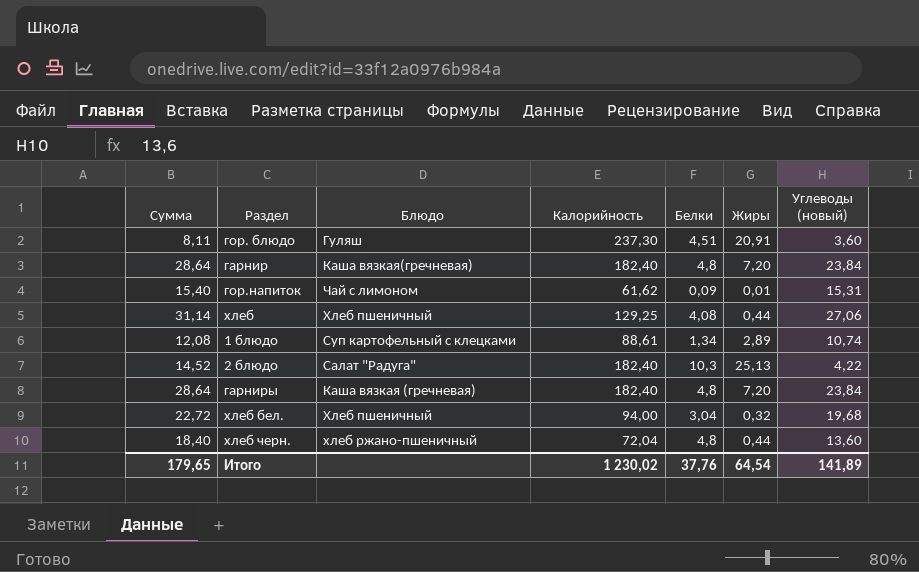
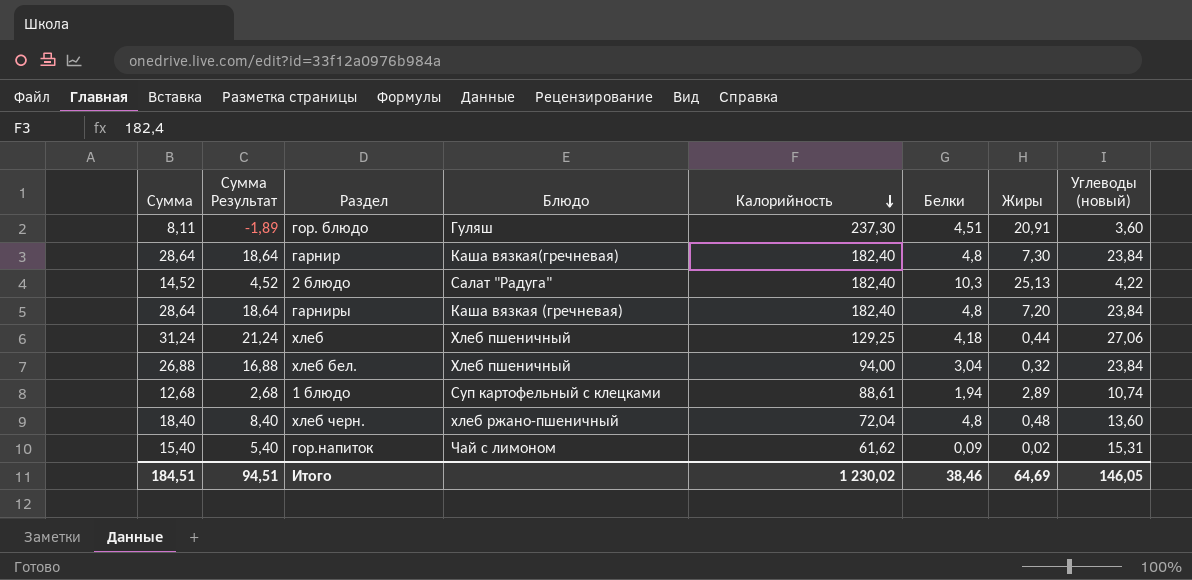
row order: none -> Калорийность descending
column Сумма Результат | formula: none -> [Сумма] - 10
гарнир | Жиры: 7,20 -> 7,30
хлеб | Сумма: 31,14 -> 31,24
хлеб | Белки: 4,08 -> 4,18
хлеб бел. | Сумма: 22,72 -> 26,88
хлеб бел. | Углеводы (новый): 19,68 -> 23,84
1 блюдо | Сумма: 12,08 -> 12,68
1 блюдо | Белки: 1,34 -> 1,94
хлеб черн. | Жиры: 0,44 -> 0,48
гор.напиток | Жиры: 0,01 -> 0,02
Итого | Сумма: 179,65 -> 184,51
Итого | Белки: 37,76 -> 38,46
Итого | Жиры: 64,54 -> 64,69
Итого | Углеводы (новый): 141,89 -> 146,05

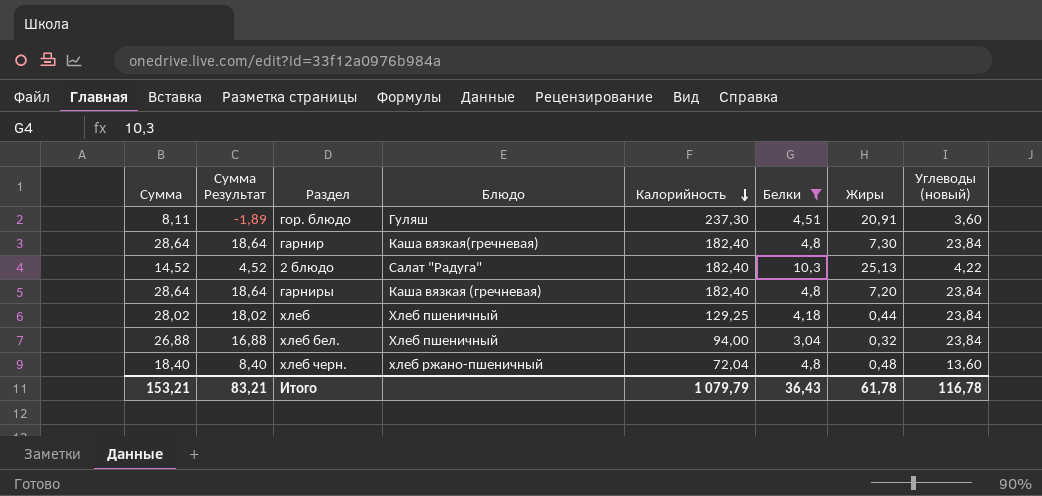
filter: none -> Белки >= 3,04
хлеб | Сумма: 31,24 -> 28,02
хлеб | Сумма Результат: 21,24 -> 18,02
хлеб | Углеводы (новый): 27,06 -> 23,84
Итого | Сумма: 184,51 -> 153,21
Итого | Сумма Результат: 94,51 -> 83,21
Итого | Калорийность: 1 230,02 -> 1 079,79
Итого | Белки: 38,46 -> 36,43
Итого | Жиры: 64,69 -> 61,78
Итого | Углеводы (новый): 146,05 -> 116,78

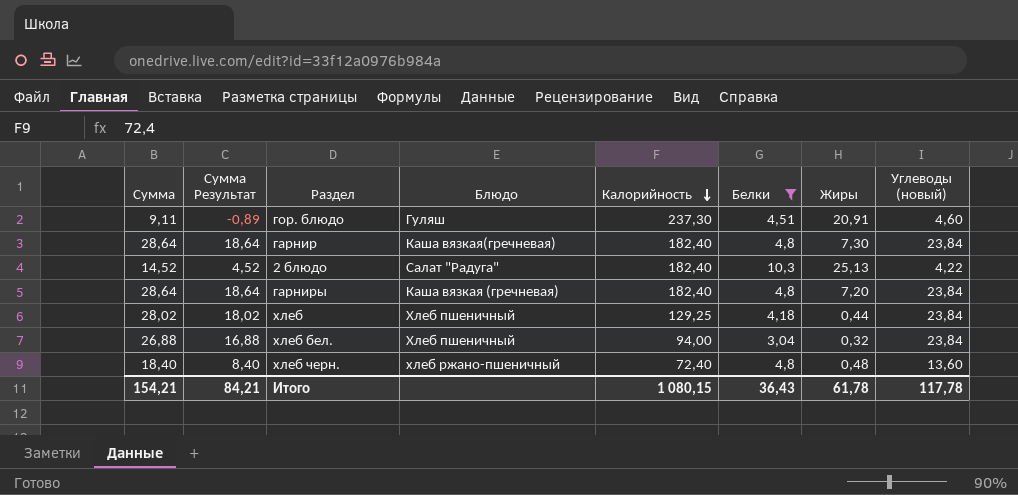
гор. блюдо | Сумма: 8,11 -> 9,11
гор. блюдо | Сумма Результат: -1,89 -> -0,89
гор. блюдо | Углеводы (новый): 3,60 -> 4,60
хлеб черн. | Калорийность: 72,04 -> 72,40
Итого | Сумма: 153,21 -> 154,21
Итого | Сумма Результат: 83,21 -> 84,21
Итого | Калорийность: 1 079,79 -> 1 080,15
Итого | Углеводы (новый): 116,78 -> 117,78

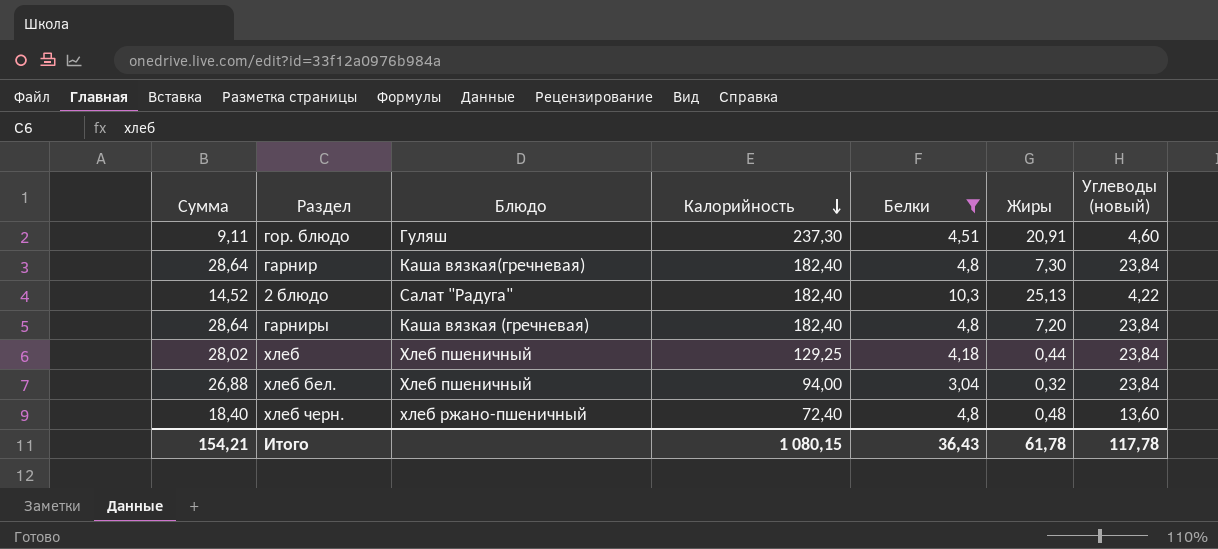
column Сумма Результат | formula: [Сумма] - 10 -> none

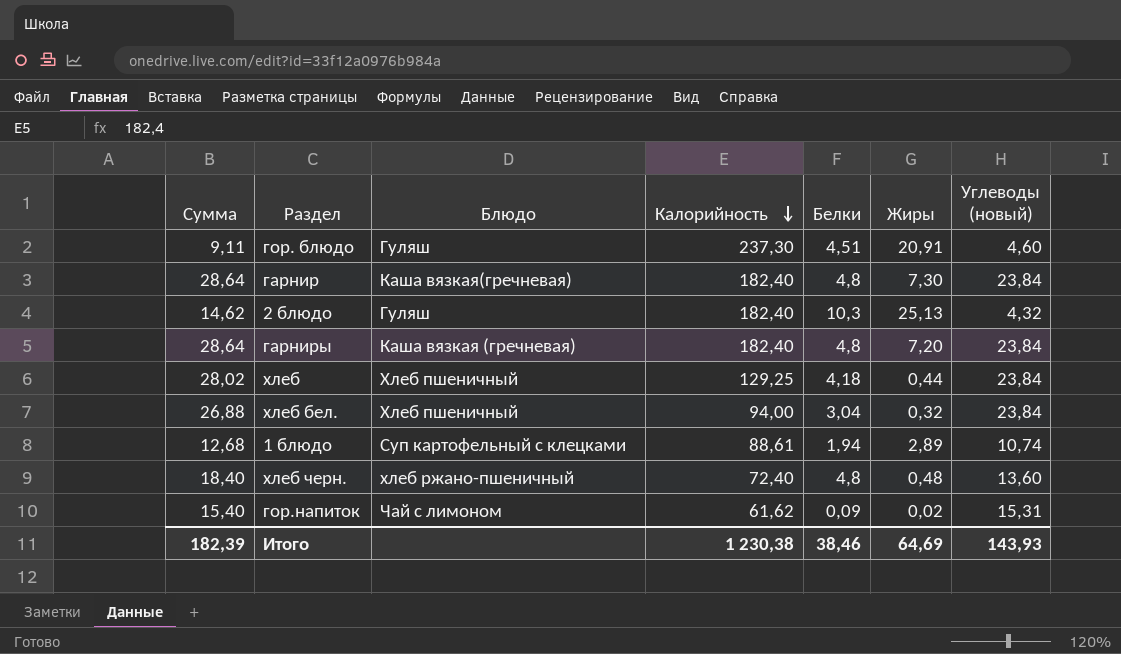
filter: Белки >= 3,04 -> none
2 блюдо | Сумма: 14,52 -> 14,62
2 блюдо | Блюдо: Салат "Радуга" -> Гуляш
2 блюдо | Углеводы (новый): 4,22 -> 4,32
Итого | Сумма: 154,21 -> 182,39
Итого | Калорийность: 1 080,15 -> 1 230,38
Итого | Белки: 36,43 -> 38,46
Итого | Жиры: 61,78 -> 64,69
Итого | Углеводы (новый): 117,78 -> 143,93

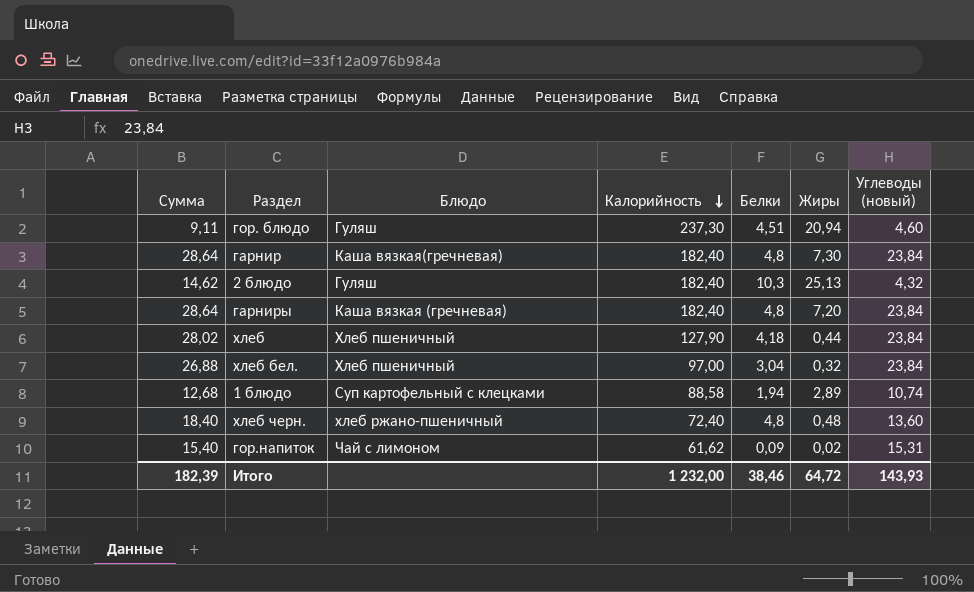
гор. блюдо | Жиры: 20,91 -> 20,94
хлеб | Калорийность: 129,25 -> 127,90
хлеб бел. | Калорийность: 94,00 -> 97,00
1 блюдо | Калорийность: 88,61 -> 88,58
Итого | Калорийность: 1 230,38 -> 1 232,00
Итого | Жиры: 64,69 -> 64,72

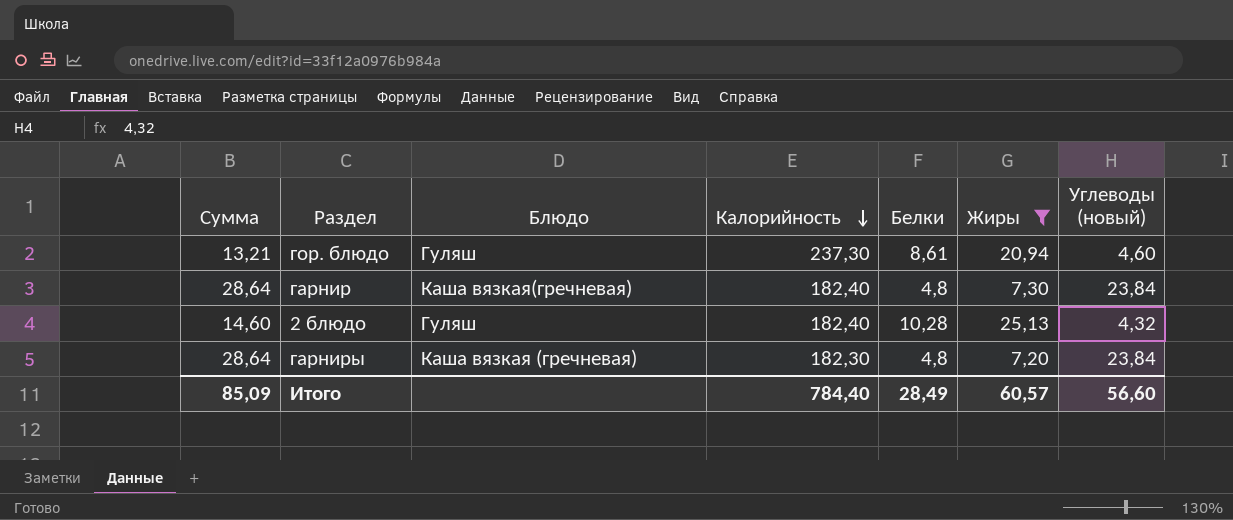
filter: none -> Жиры >= 7,20
гор. блюдо | Сумма: 9,11 -> 13,21
гор. блюдо | Белки: 4,51 -> 8,61
2 блюдо | Сумма: 14,62 -> 14,60
2 блюдо | Белки: 10,3 -> 10,28
гарниры | Калорийность: 182,40 -> 182,30
Итого | Сумма: 182,39 -> 85,09
Итого | Калорийность: 1 232,00 -> 784,40
Итого | Белки: 38,46 -> 28,49
Итого | Жиры: 64,72 -> 60,57
Итого | Углеводы (новый): 143,93 -> 56,60

